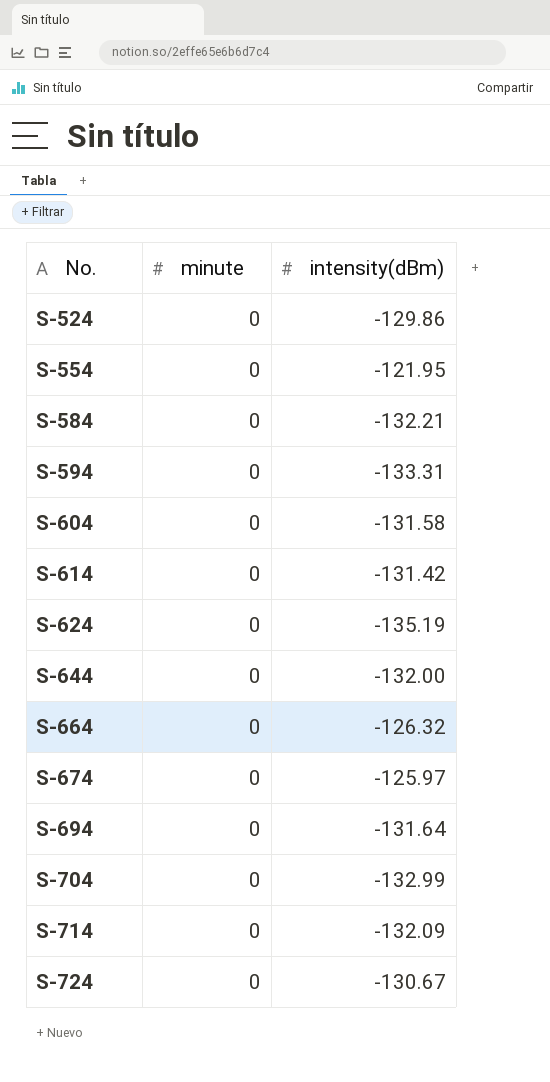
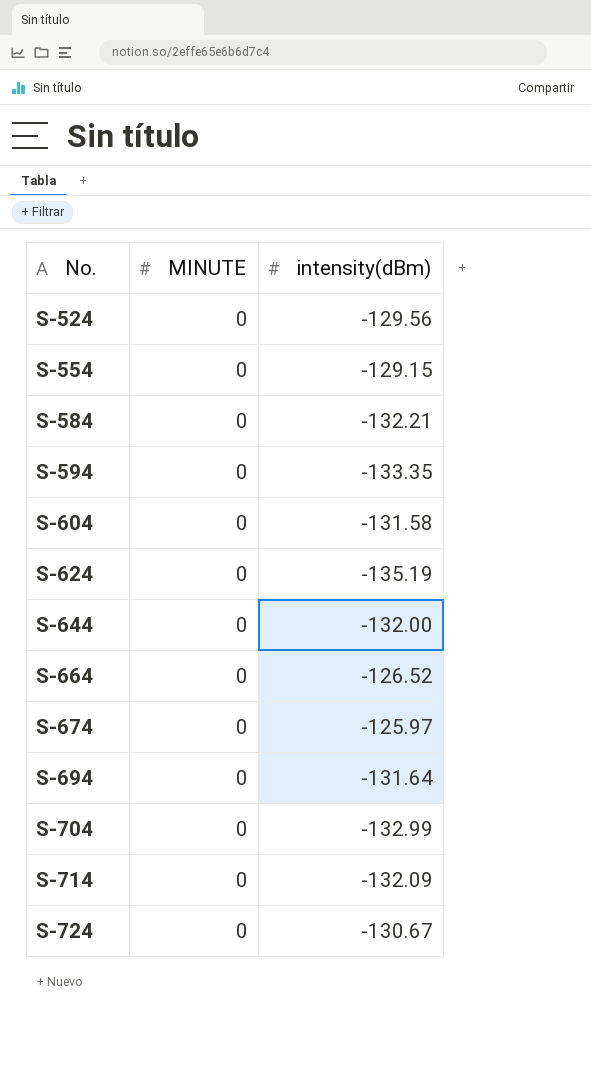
column name: minute -> MINUTE
row S-614: 0 | -131.42 -> none
S-524 | intensity(dBm): -129.86 -> -129.56
S-554 | intensity(dBm): -121.95 -> -129.15
S-594 | intensity(dBm): -133.31 -> -133.35
S-664 | intensity(dBm): -126.32 -> -126.52

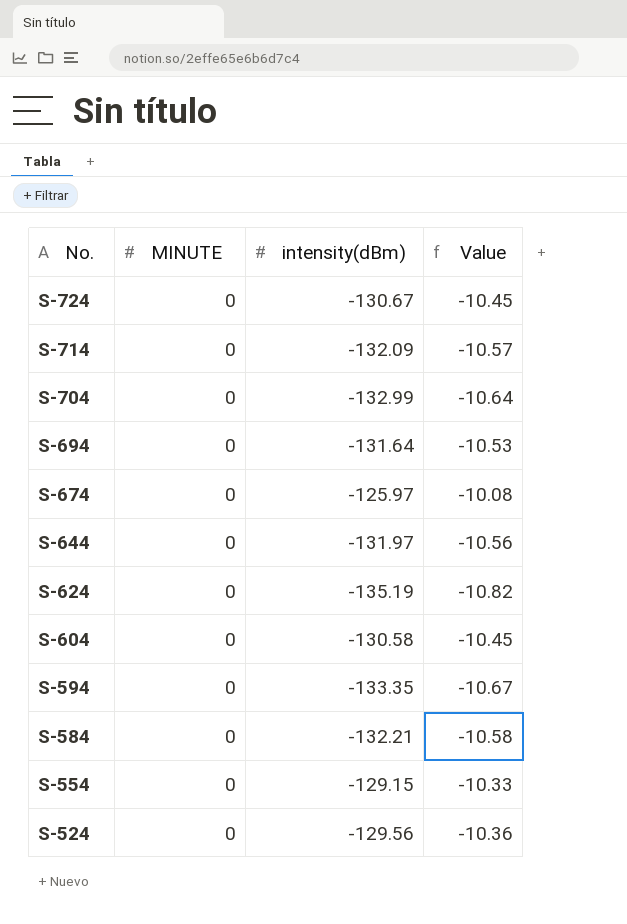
row order: No. ascending -> No. descending
column Value | formula: none -> [intensity(dBm)] * 0.08
row S-664: 0 | -126.52 -> none
S-644 | intensity(dBm): -132.00 -> -131.97
S-604 | intensity(dBm): -131.58 -> -130.58

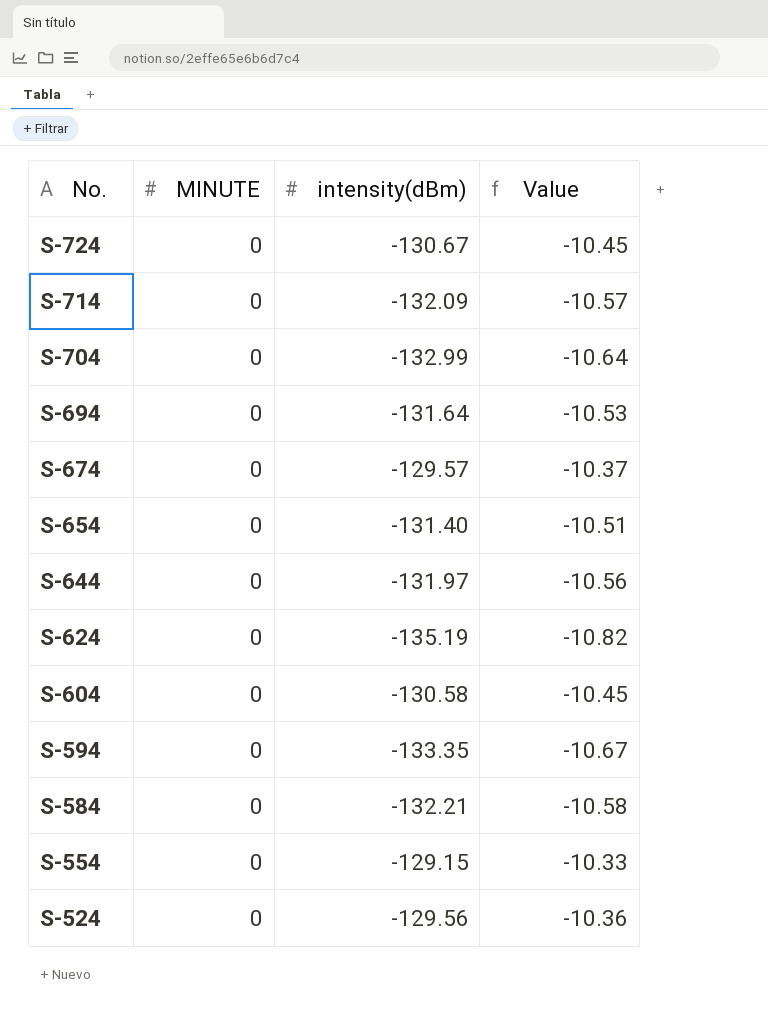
S-674 | intensity(dBm): -125.97 -> -129.57
S-674 | Value: -10.08 -> -10.37
row S-654: none -> 0 | -131.40 | -10.51

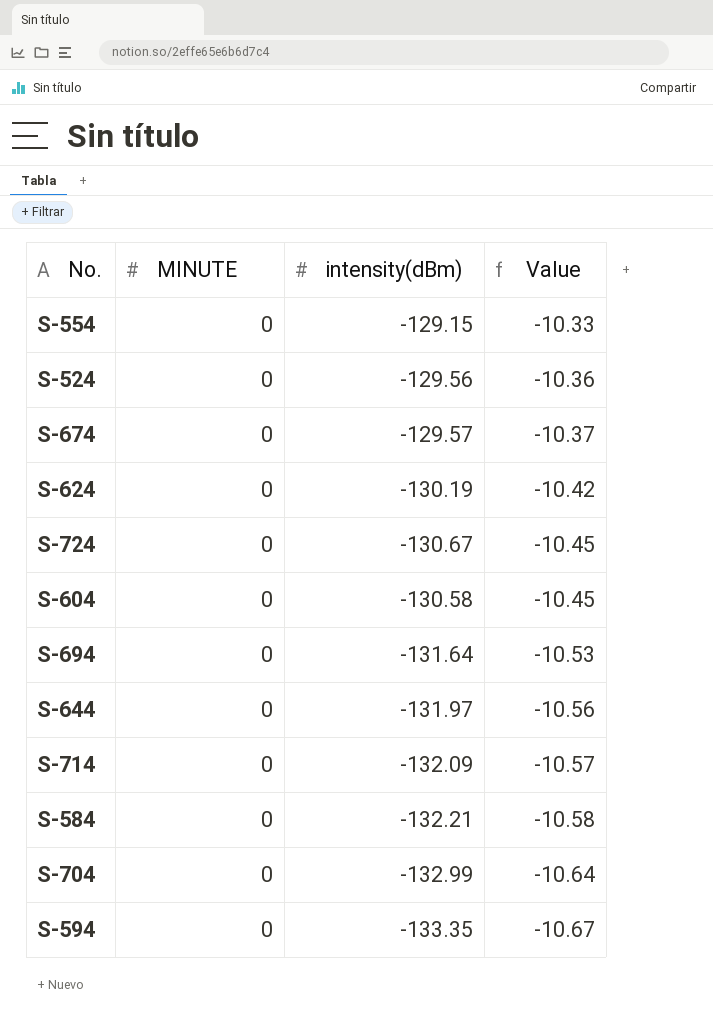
row order: No. descending -> Value descending
row S-654: 0 | -131.40 | -10.51 -> none
S-624 | intensity(dBm): -135.19 -> -130.19
S-624 | Value: -10.82 -> -10.42

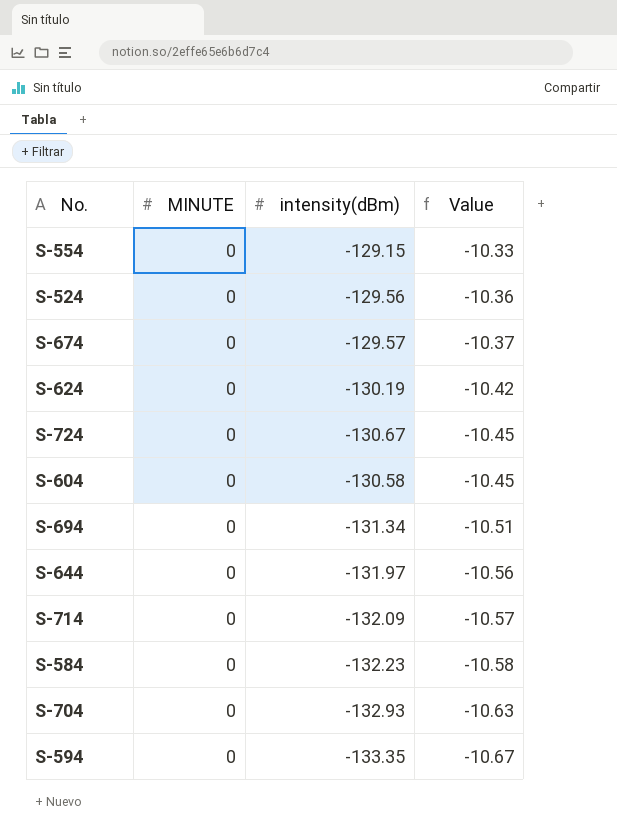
S-694 | intensity(dBm): -131.64 -> -131.34
S-694 | Value: -10.53 -> -10.51
S-584 | intensity(dBm): -132.21 -> -132.23
S-704 | intensity(dBm): -132.99 -> -132.93
S-704 | Value: -10.64 -> -10.63

